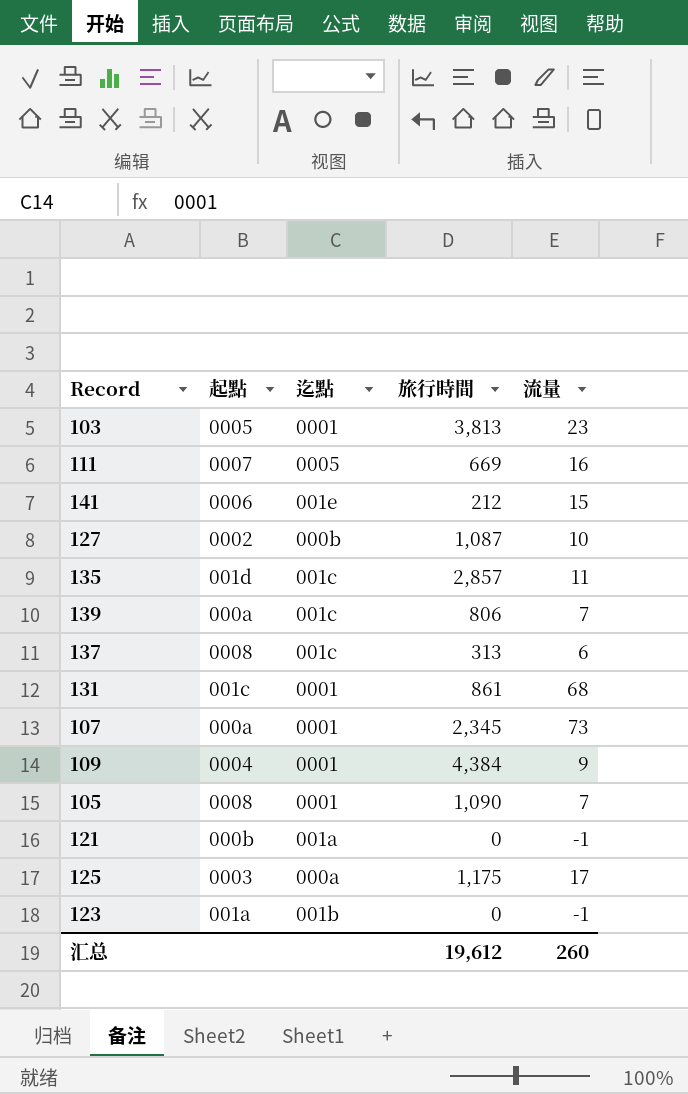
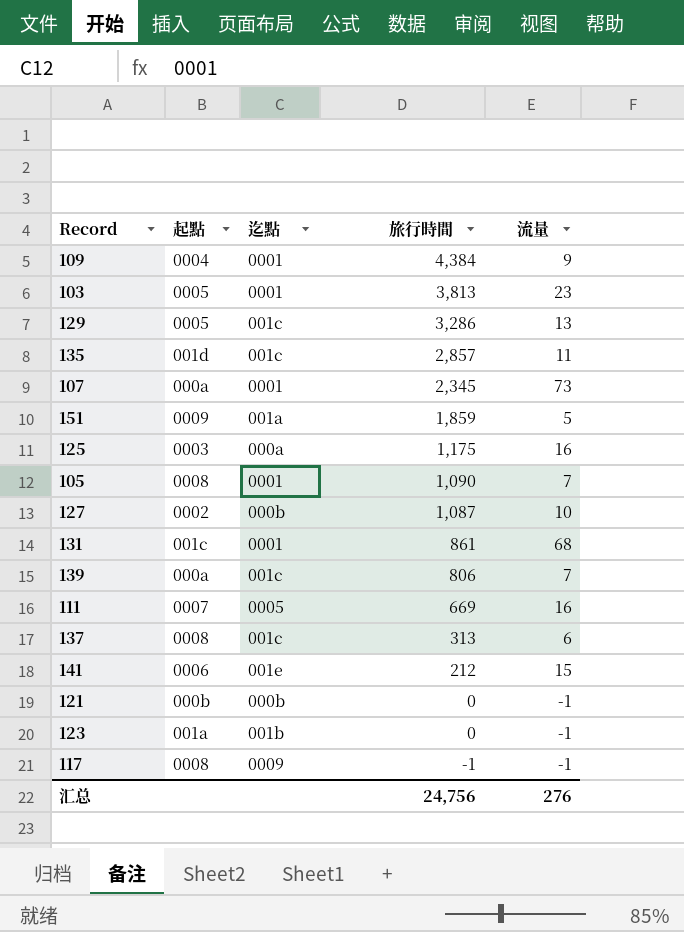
row order: none -> 旅行時間 descending
row 129: none -> 0005 | 001c | 3,286 | 13
row 151: none -> 0009 | 001a | 1,859 | 5
125 | 流量: 17 -> 16
121 | 迄點: 001a -> 000b
row 117: none -> 0008 | 0009 | -1 | -1
汇总 | 旅行時間: 19,612 -> 24,756
汇总 | 流量: 260 -> 276

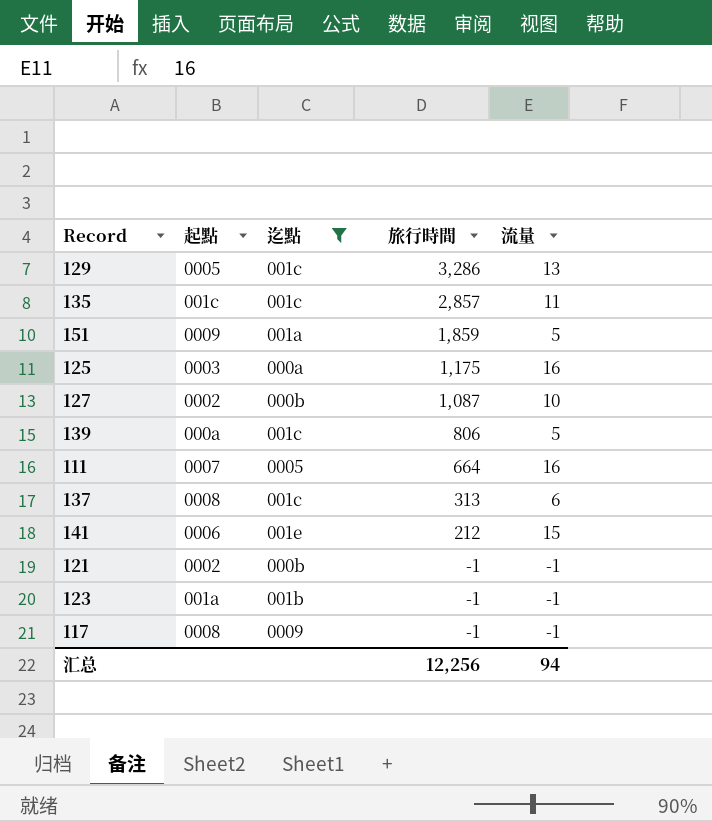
filter: none -> 迄點 != 0001
135 | 起點: 001d -> 001c
139 | 流量: 7 -> 5
111 | 旅行時間: 669 -> 664
121 | 起點: 000b -> 0002
121 | 旅行時間: 0 -> -1
123 | 旅行時間: 0 -> -1
汇总 | 旅行時間: 24,756 -> 12,256
汇总 | 流量: 276 -> 94

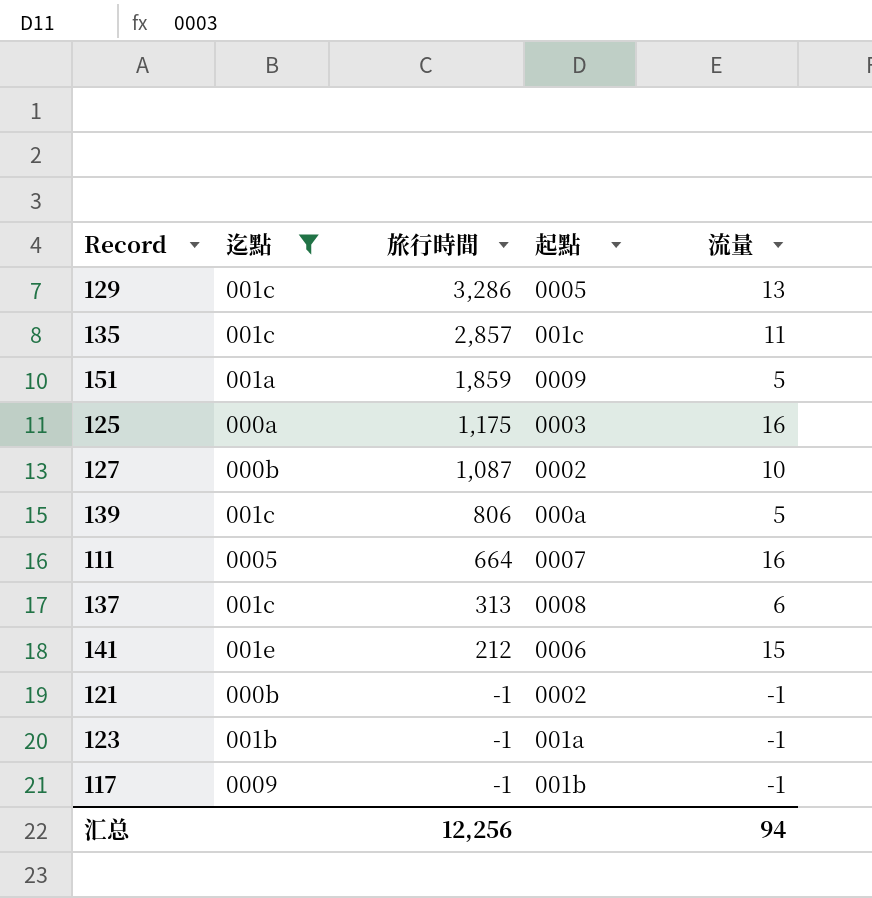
column 起點 | position: 2 -> 4
117 | 起點: 0008 -> 001b

